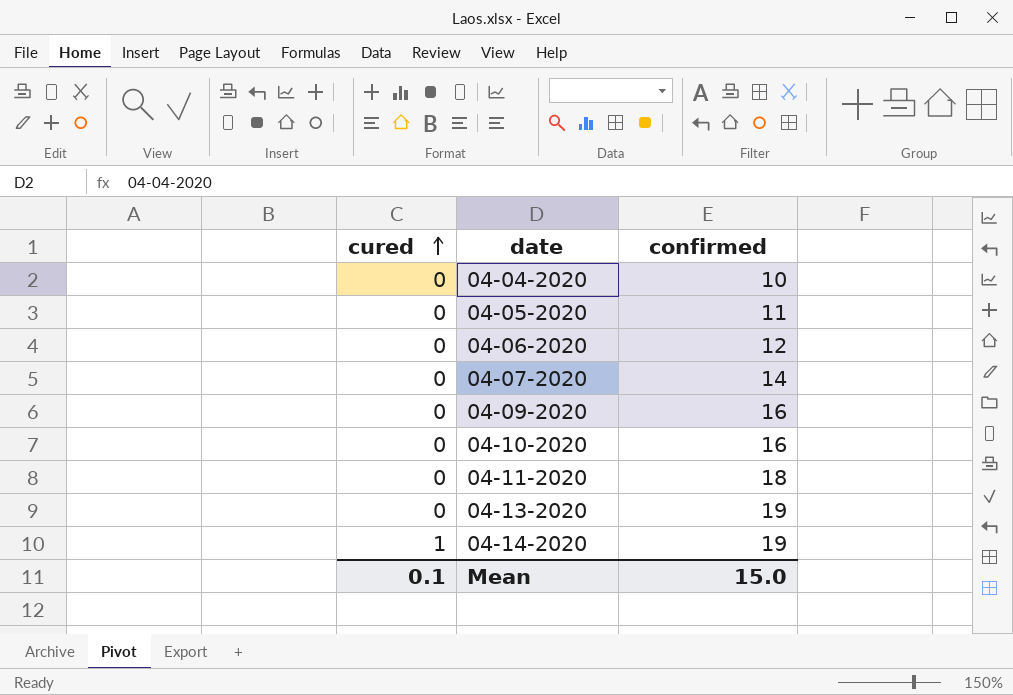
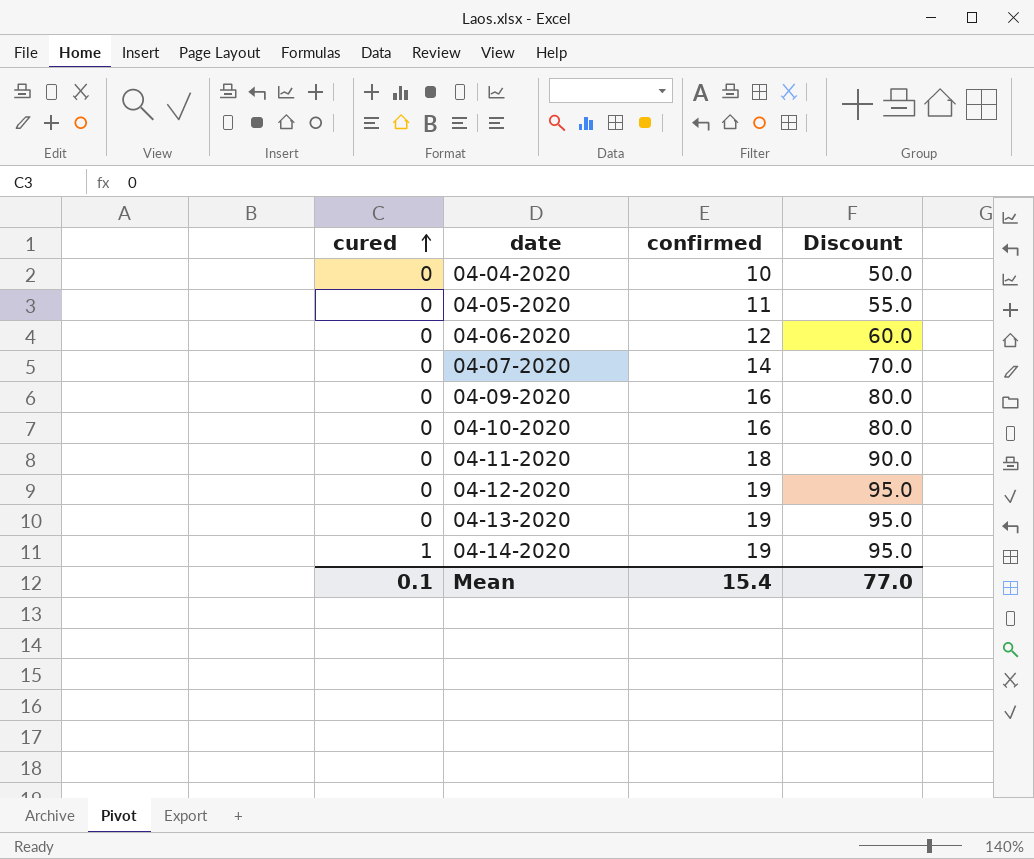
column Discount | formula: none -> [confirmed] * 5
row 04-12-2020: none -> 0 | 19 | 95.0
Mean | confirmed: 15.0 -> 15.4

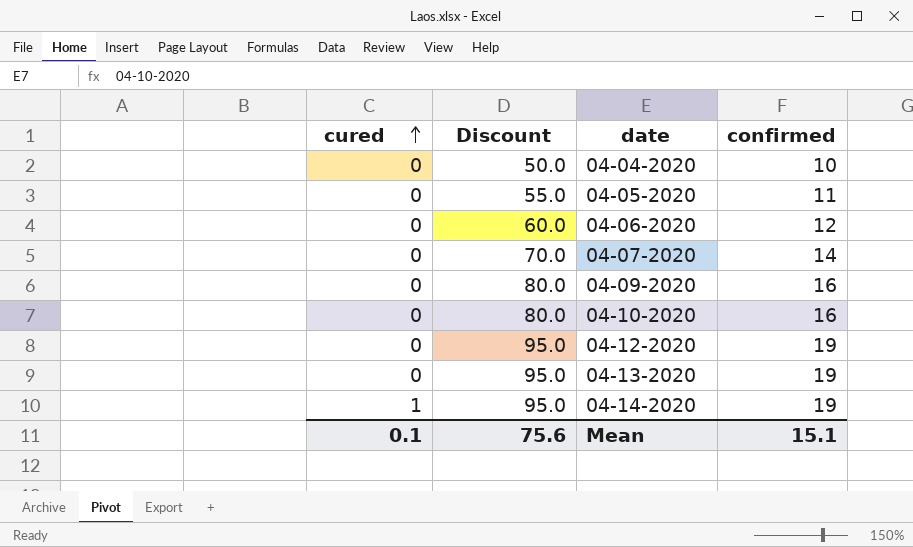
column Discount | position: 4 -> 2
row 04-11-2020: 0 | 18 | 90.0 -> none
Mean | Discount: 77.0 -> 75.6
Mean | confirmed: 15.4 -> 15.1

